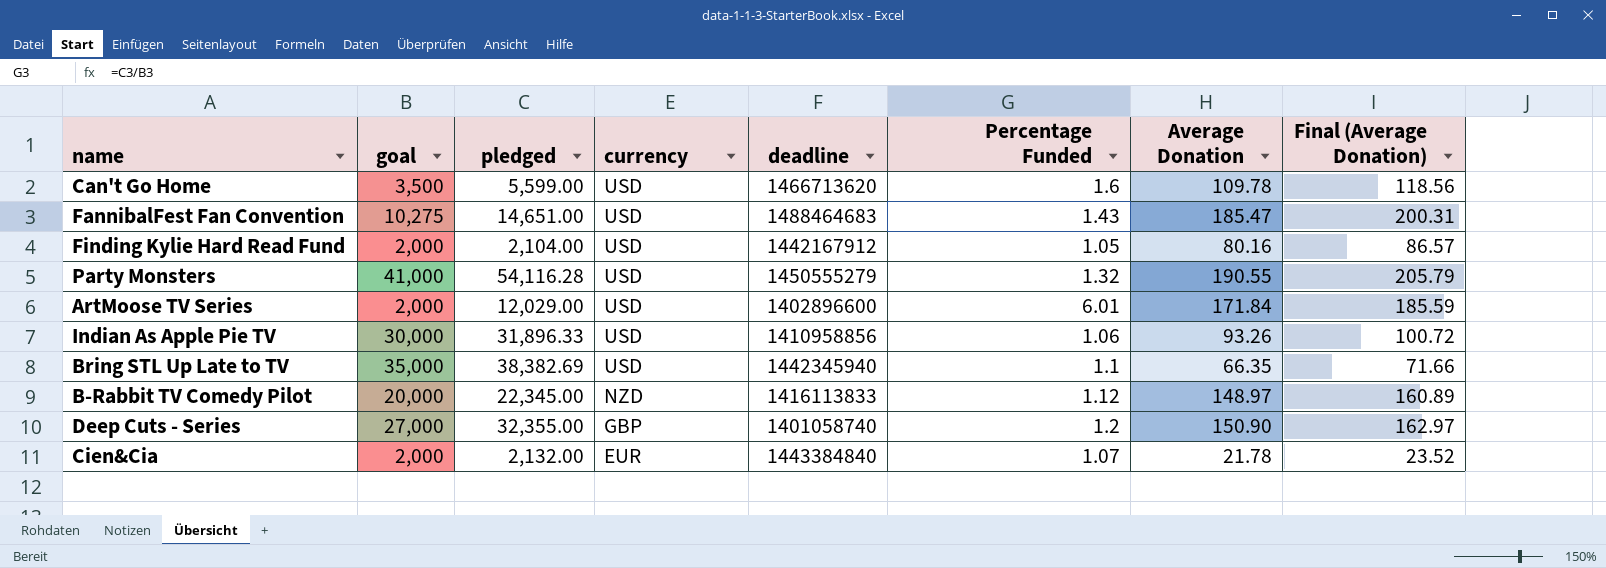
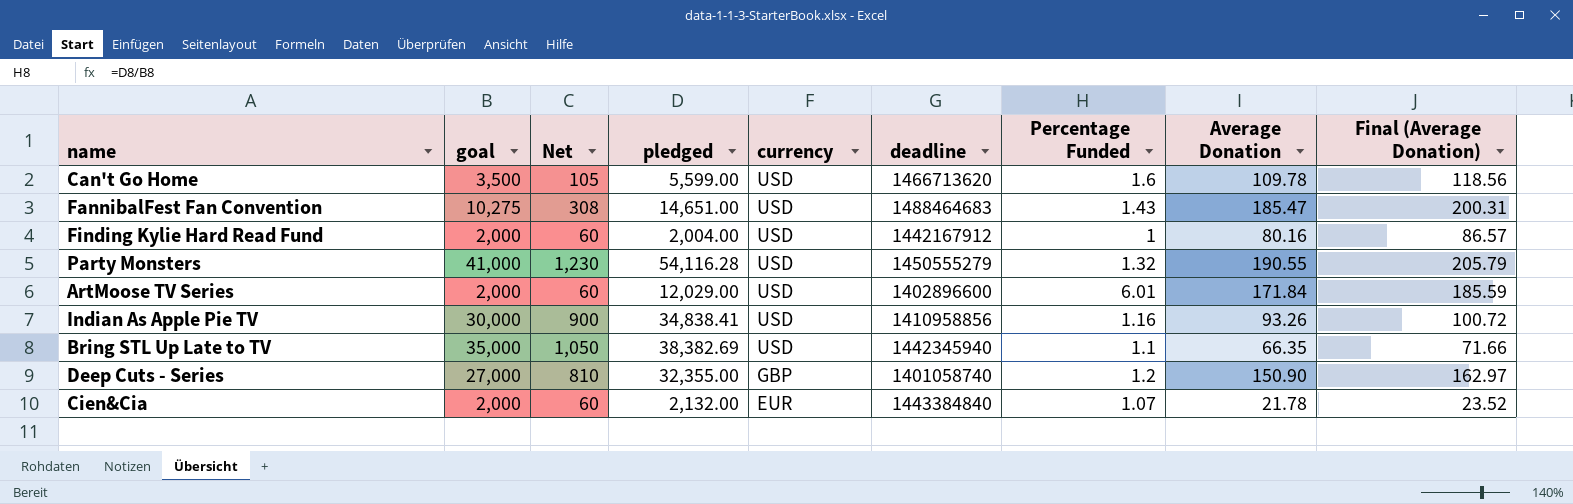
column Net | formula: none -> [goal] * 0.03
row B-Rabbit TV Comedy Pilot: 20,000 | 22,345.00 | NZD | 1416113833 | 1.12 | 148.97 | 160.89 -> none
Finding Kylie Hard Read Fund | pledged: 2,104.00 -> 2,004.00
Finding Kylie Hard Read Fund | Percentage Funded: 1.05 -> 1
Indian As Apple Pie TV | pledged: 31,896.33 -> 34,838.41
Indian As Apple Pie TV | Percentage Funded: 1.06 -> 1.16

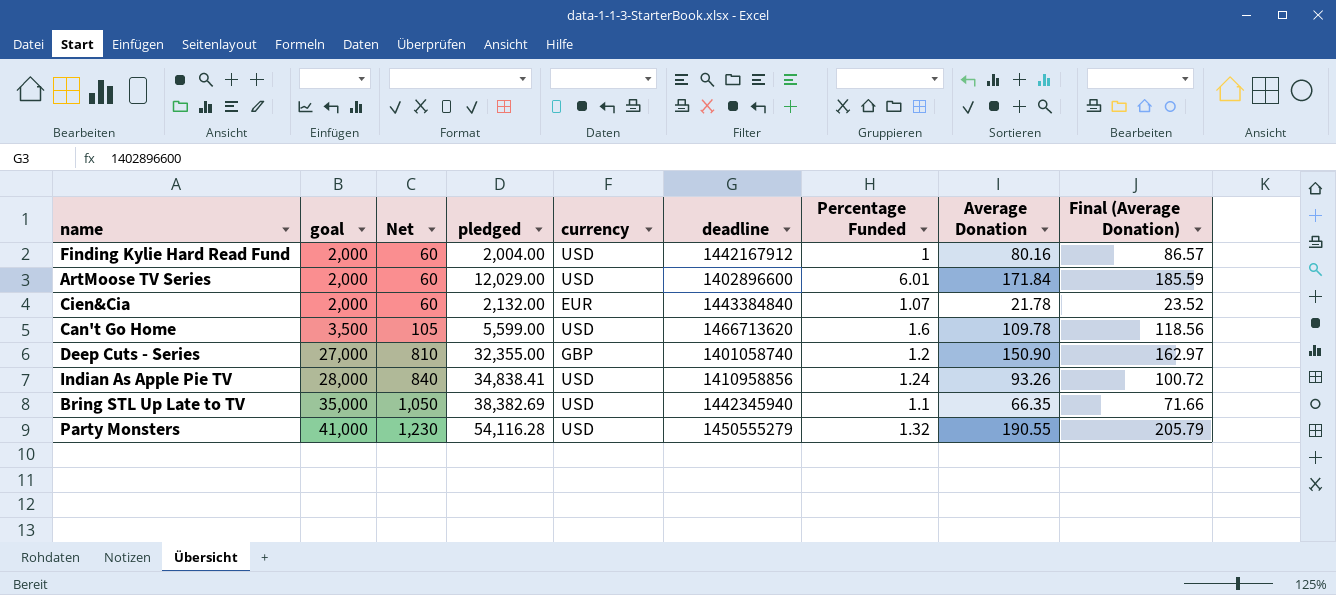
row order: currency descending -> goal ascending
row FannibalFest Fan Convention: 10,275 | 308 | 14,651.00 | USD | 1488464683 | 1.43 | 185.47 | 200.31 -> none
Indian As Apple Pie TV | goal: 30,000 -> 28,000
Indian As Apple Pie TV | Net: 900 -> 840
Indian As Apple Pie TV | Percentage Funded: 1.16 -> 1.24

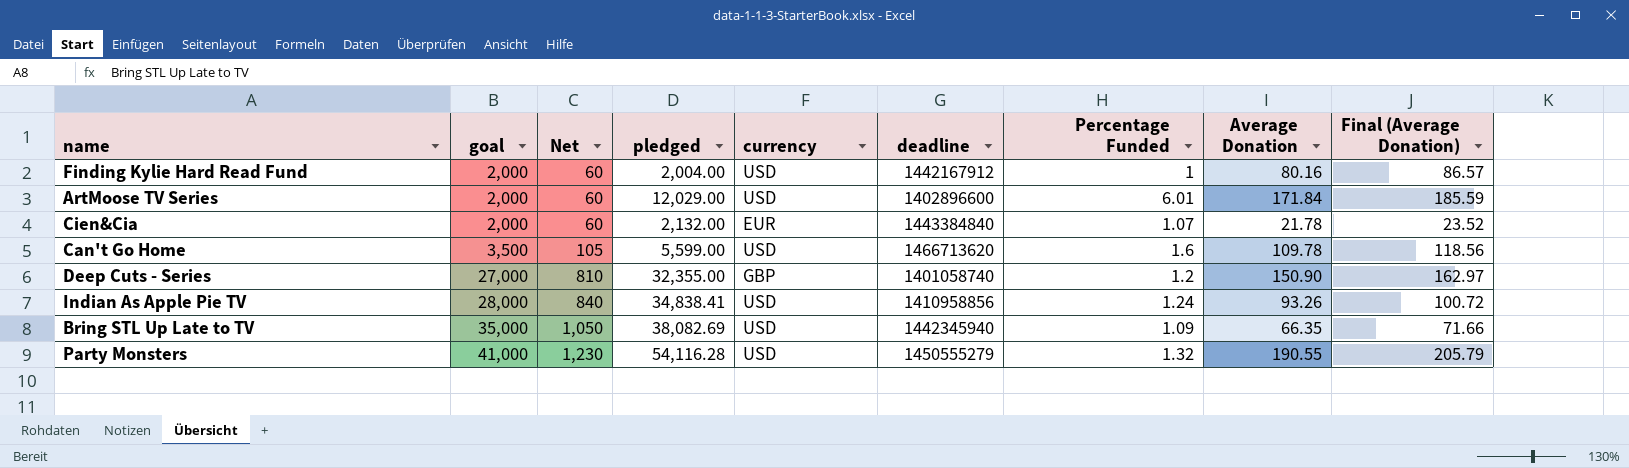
Bring STL Up Late to TV | pledged: 38,382.69 -> 38,082.69
Bring STL Up Late to TV | Percentage Funded: 1.1 -> 1.09

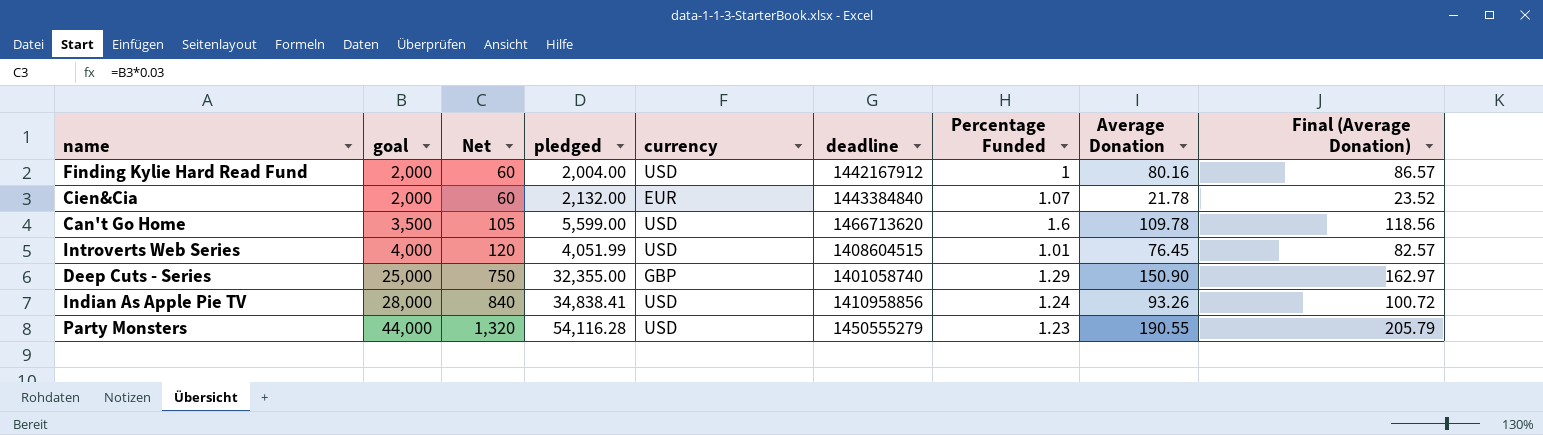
row ArtMoose TV Series: 2,000 | 60 | 12,029.00 | USD | 1402896600 | 6.01 | 171.84 | 185.59 -> none
row Bring STL Up Late to TV: 35,000 | 1,050 | 38,082.69 | USD | 1442345940 | 1.09 | 66.35 | 71.66 -> none
row Introverts Web Series: none -> 4,000 | 120 | 4,051.99 | USD | 1408604515 | 1.01 | 76.45 | 82.57
Deep Cuts - Series | goal: 27,000 -> 25,000
Deep Cuts - Series | Net: 810 -> 750
Deep Cuts - Series | Percentage Funded: 1.2 -> 1.29
Party Monsters | goal: 41,000 -> 44,000
Party Monsters | Net: 1,230 -> 1,320
Party Monsters | Percentage Funded: 1.32 -> 1.23

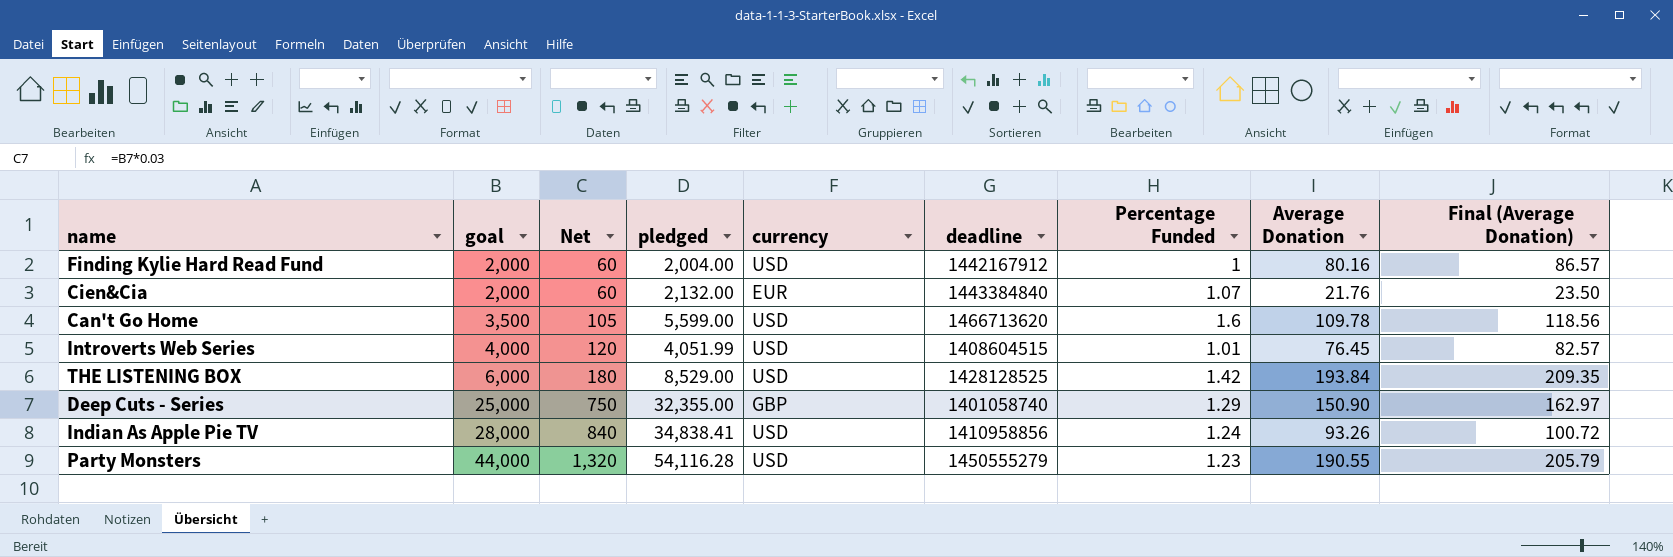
Cien&Cia | Average Donation: 21.78 -> 21.76
Cien&Cia | Final (Average Donation): 23.52 -> 23.50
row THE LISTENING BOX: none -> 6,000 | 180 | 8,529.00 | USD | 1428128525 | 1.42 | 193.84 | 209.35

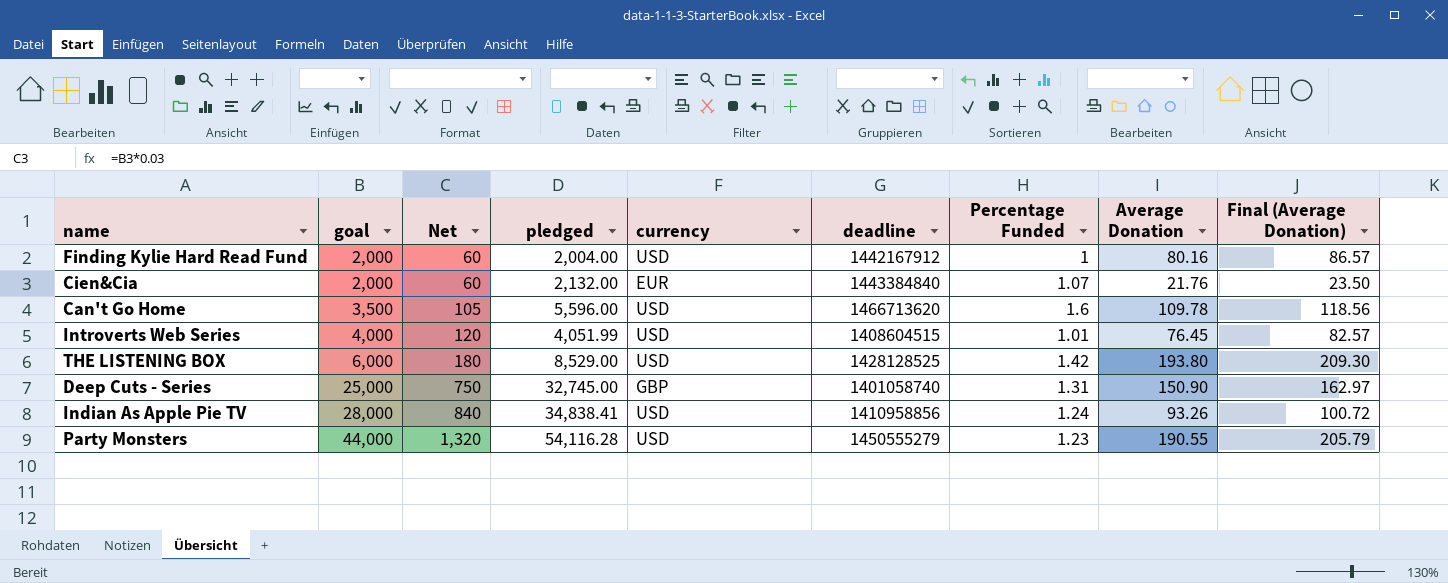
Can't Go Home | pledged: 5,599.00 -> 5,596.00
THE LISTENING BOX | Average Donation: 193.84 -> 193.80
THE LISTENING BOX | Final (Average Donation): 209.35 -> 209.30
Deep Cuts - Series | pledged: 32,355.00 -> 32,745.00
Deep Cuts - Series | Percentage Funded: 1.29 -> 1.31

